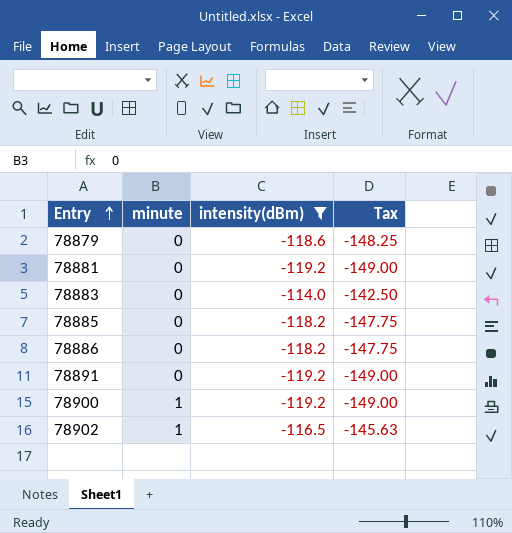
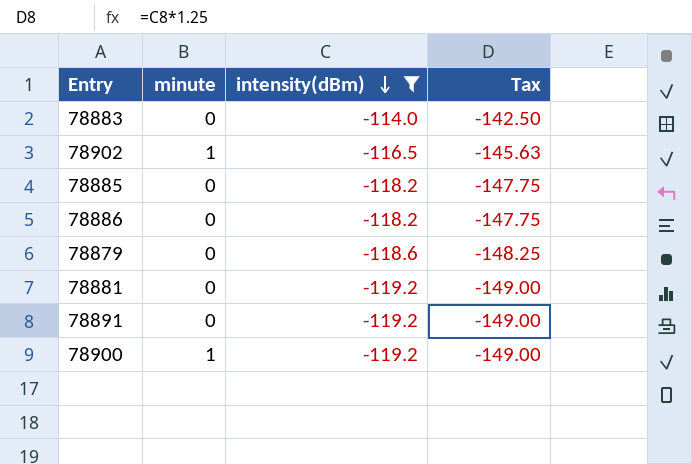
row order: Entry ascending -> intensity(dBm) descending

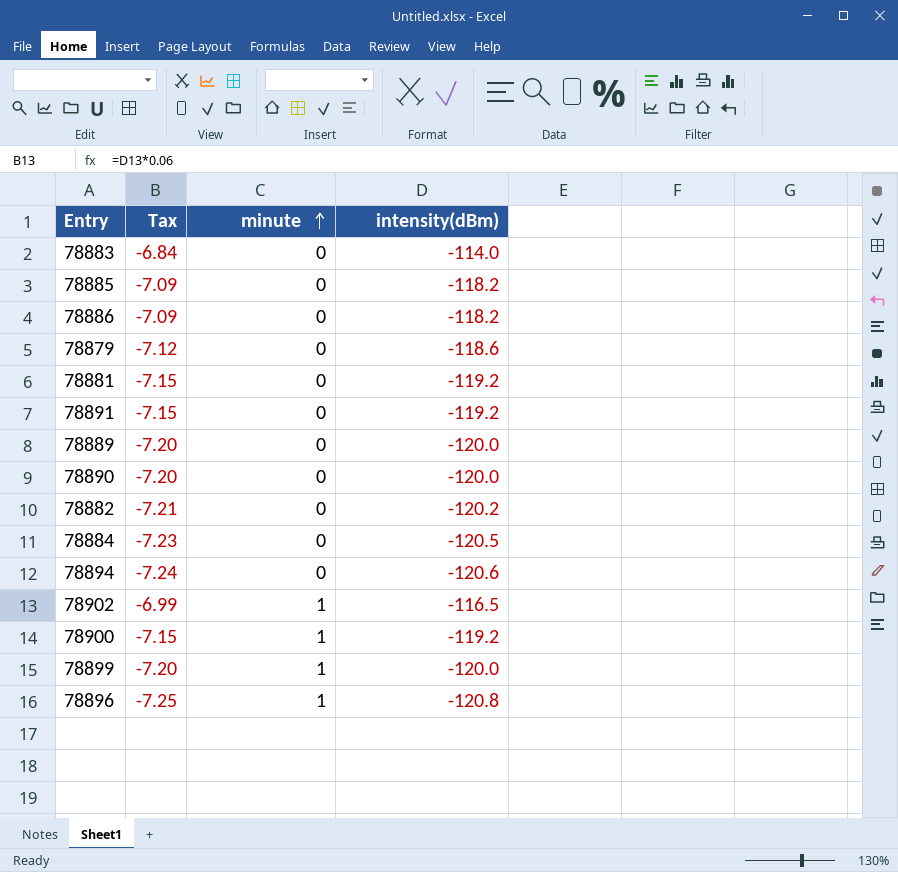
filter: intensity(dBm) >= -119.2 -> none
row order: intensity(dBm) descending -> minute ascending
column Tax | formula: [intensity(dBm)] * 1.25 -> [intensity(dBm)] * 0.06
column Tax | position: 4 -> 2

